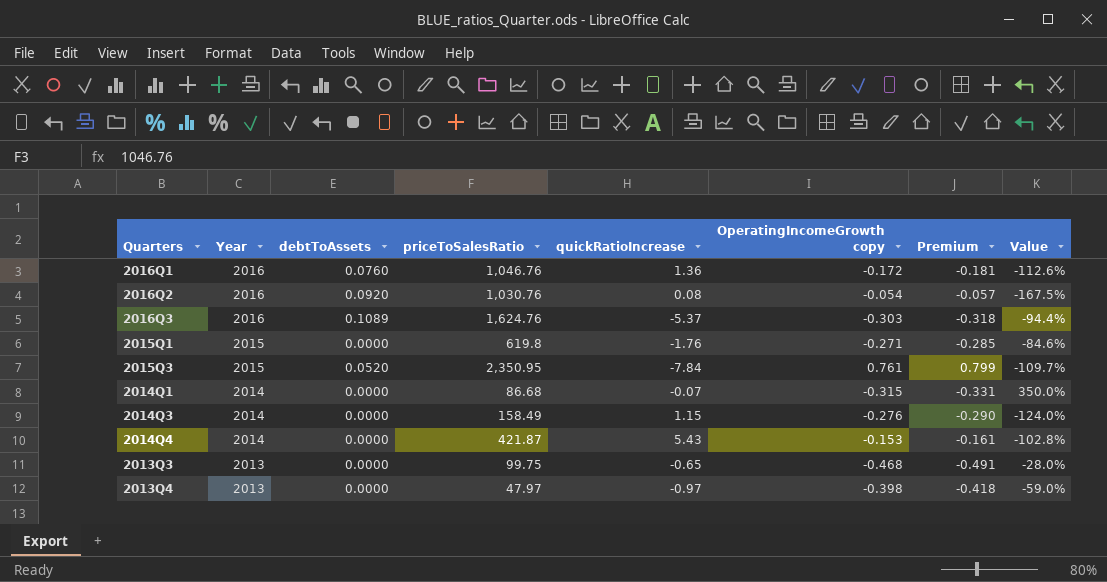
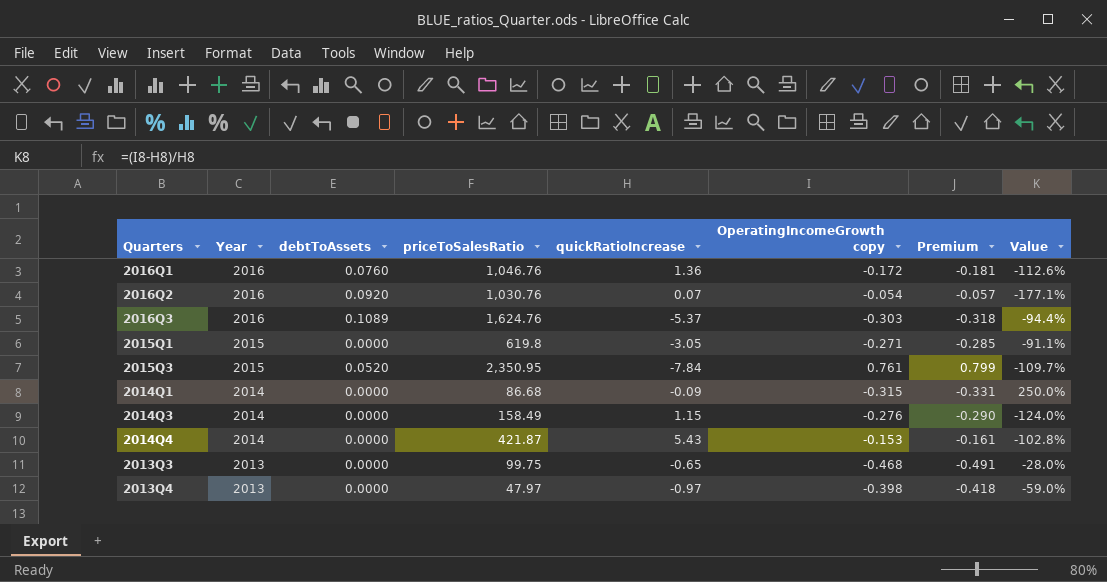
2016Q2 | quickRatioIncrease: 0.08 -> 0.07
2016Q2 | Value: -167.5% -> -177.1%
2015Q1 | quickRatioIncrease: -1.76 -> -3.05
2015Q1 | Value: -84.6% -> -91.1%
2014Q1 | quickRatioIncrease: -0.07 -> -0.09
2014Q1 | Value: 350.0% -> 250.0%

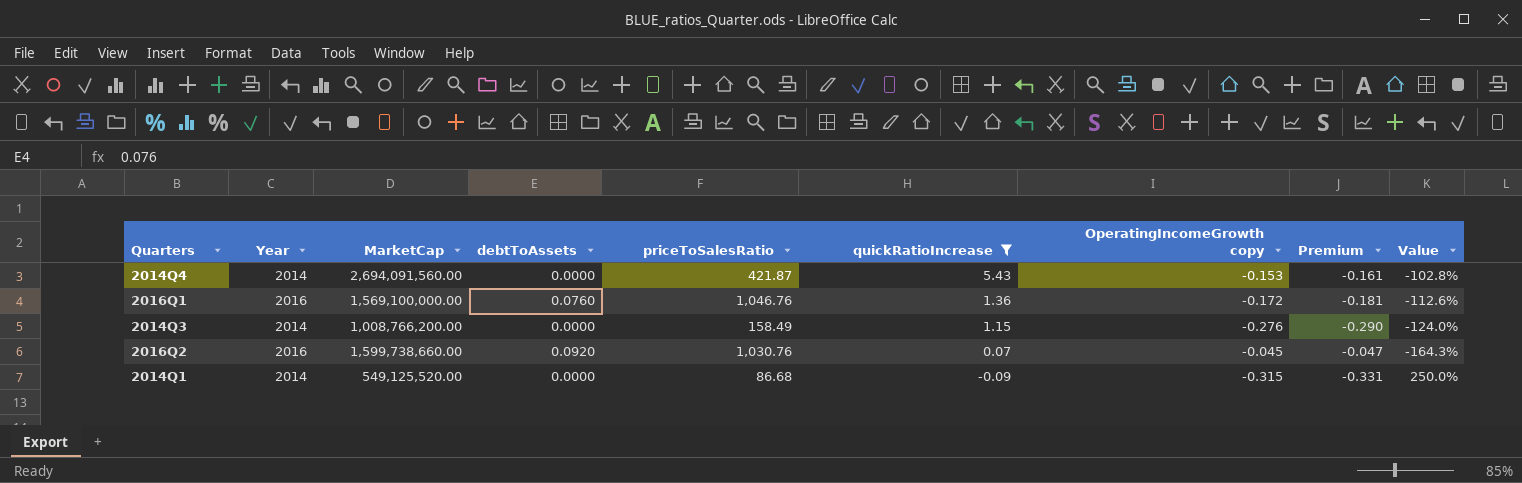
filter: none -> quickRatioIncrease >= -0.09
row order: Year descending -> quickRatioIncrease descending
column MarketCap | position: none -> 3
2016Q2 | OperatingIncomeGrowth copy: -0.054 -> -0.045
2016Q2 | Premium: -0.057 -> -0.047
2016Q2 | Value: -177.1% -> -164.3%

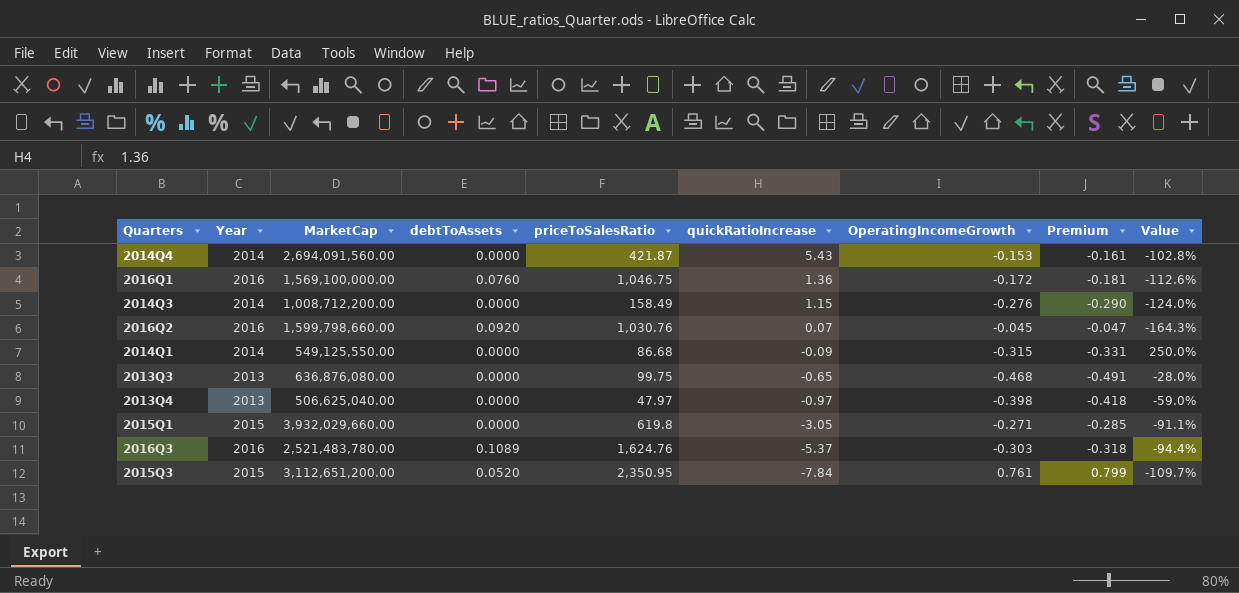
filter: quickRatioIncrease >= -0.09 -> none
column name: OperatingIncomeGrowth copy -> OperatingIncomeGrowth
2016Q1 | priceToSalesRatio: 1,046.76 -> 1,046.75
2014Q3 | MarketCap: 1,008,766,200.00 -> 1,008,712,200.00
2016Q2 | MarketCap: 1,599,738,660.00 -> 1,599,798,660.00
2014Q1 | MarketCap: 549,125,520.00 -> 549,125,550.00

